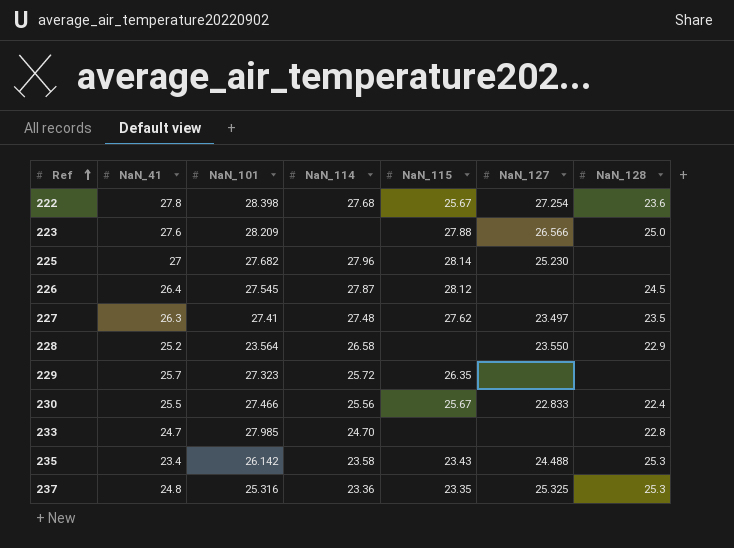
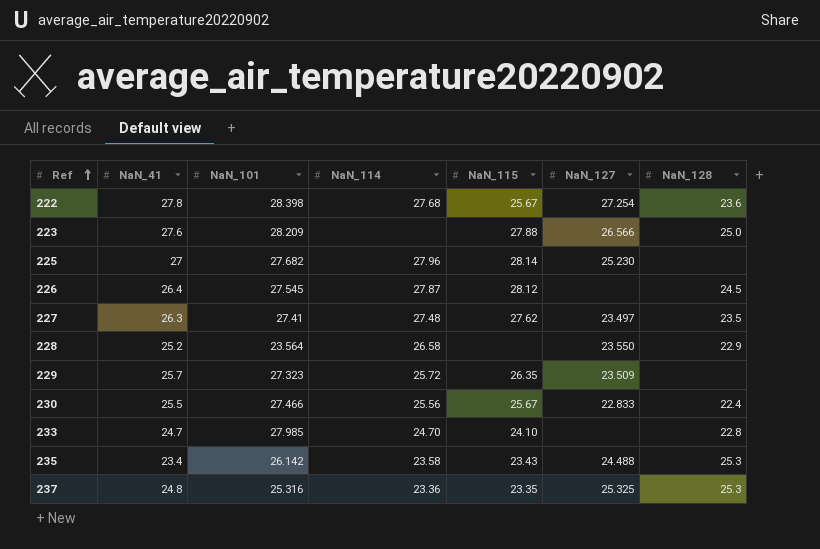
229 | NaN_127: none -> 23.509
233 | NaN_115: none -> 24.10

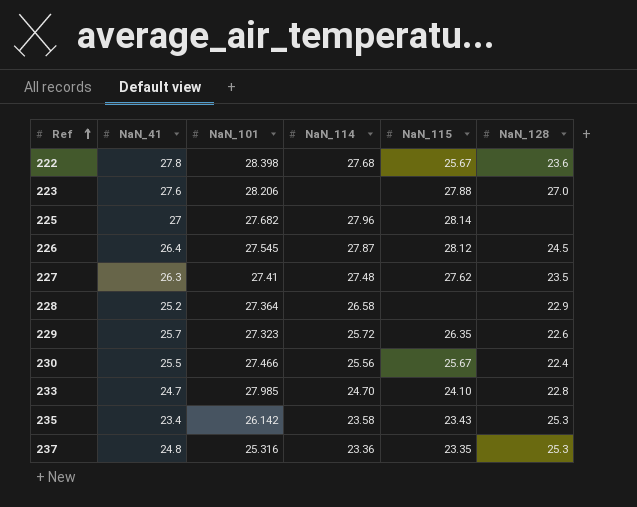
column NaN_127 | position: 6 -> none
223 | NaN_101: 28.209 -> 28.206
223 | NaN_128: 25.0 -> 27.0
228 | NaN_101: 23.564 -> 27.364
229 | NaN_128: none -> 22.6

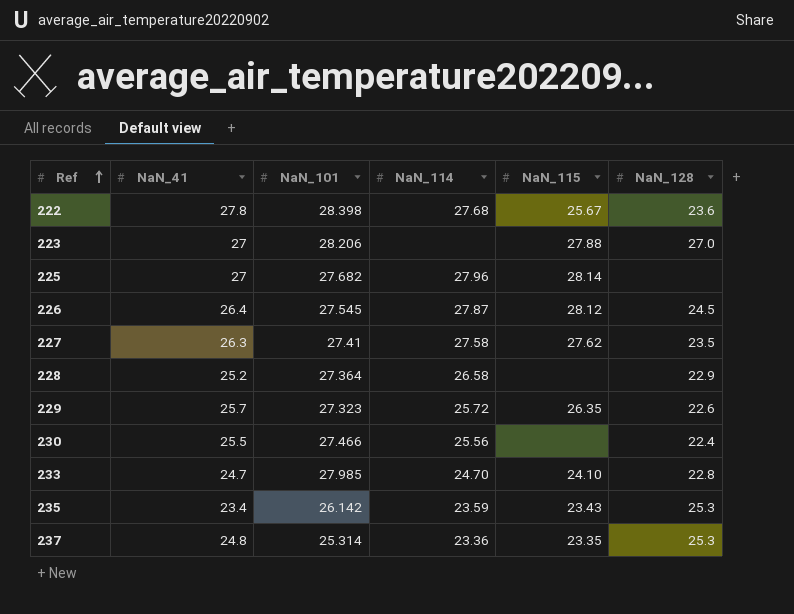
223 | NaN_41: 27.6 -> 27
227 | NaN_114: 27.48 -> 27.58
230 | NaN_115: 25.67 -> none
235 | NaN_114: 23.58 -> 23.59
237 | NaN_101: 25.316 -> 25.314

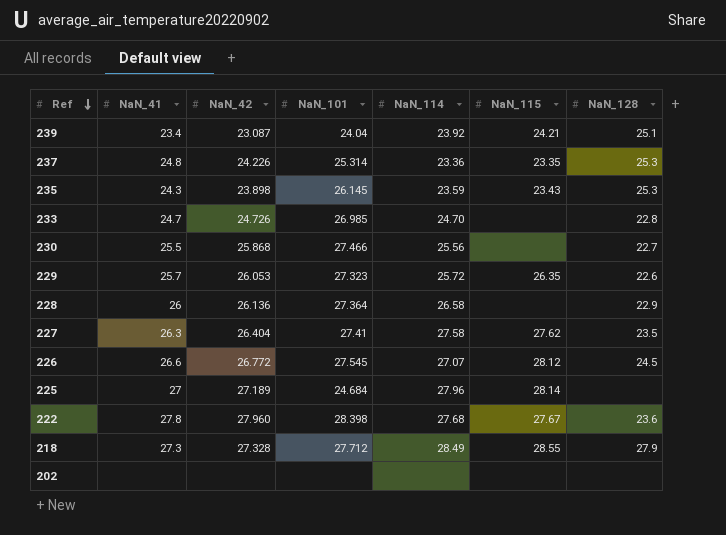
row order: Ref ascending -> Ref descending
column NaN_42 | position: none -> 3
row 223: 27 | 28.206 | none | 27.88 | 27.0 -> none
row 239: none -> 23.4 | 23.087 | 24.04 | 23.92 | 24.21 | 25.1
235 | NaN_41: 23.4 -> 24.3
235 | NaN_101: 26.142 -> 26.145
233 | NaN_101: 27.985 -> 26.985
233 | NaN_115: 24.10 -> none
230 | NaN_128: 22.4 -> 22.7
228 | NaN_41: 25.2 -> 26
226 | NaN_41: 26.4 -> 26.6
226 | NaN_114: 27.87 -> 27.07
225 | NaN_101: 27.682 -> 24.684
222 | NaN_115: 25.67 -> 27.67
row 218: none -> 27.3 | 27.328 | 27.712 | 28.49 | 28.55 | 27.9
row 202: none -> none | none | none | none | none | none

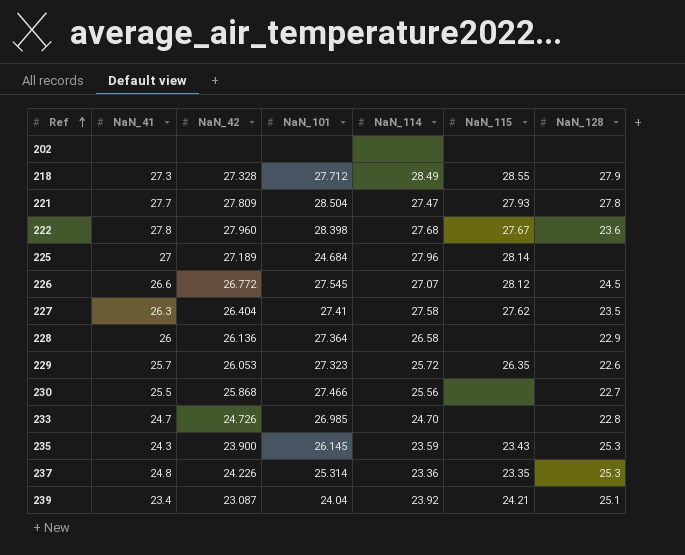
row order: Ref descending -> Ref ascending
row 221: none -> 27.7 | 27.809 | 28.504 | 27.47 | 27.93 | 27.8
235 | NaN_42: 23.898 -> 23.900

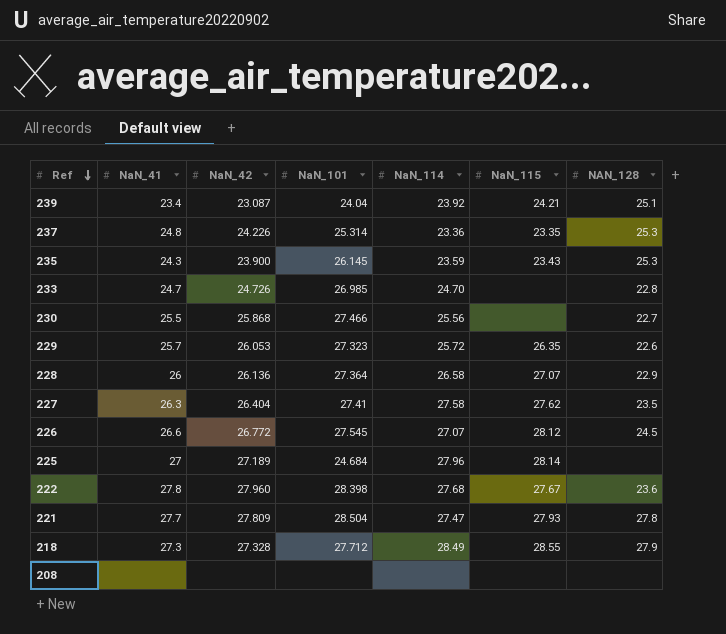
row order: Ref ascending -> Ref descending
column name: NaN_128 -> NAN_128
row 202: none | none | none | none | none | none -> none
228 | NaN_115: none -> 27.07
row 208: none -> none | none | none | none | none | none

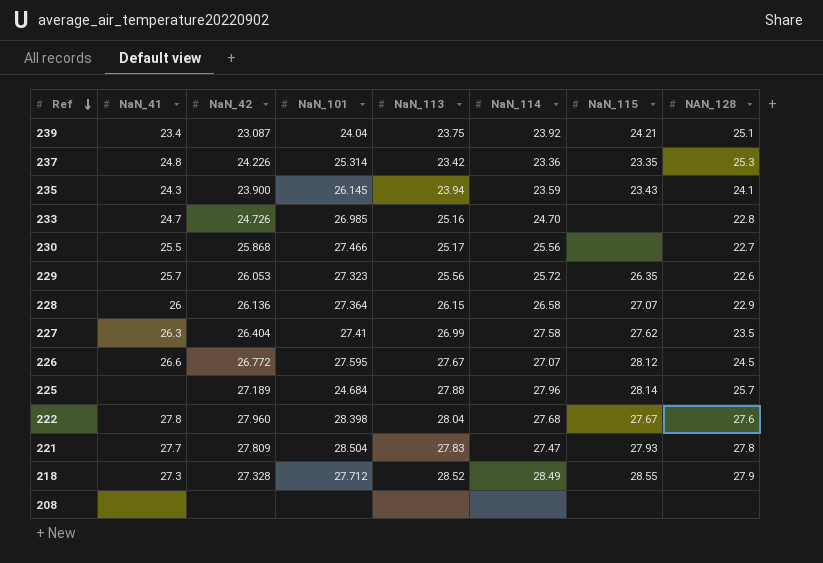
column NaN_113 | position: none -> 5
235 | NAN_128: 25.3 -> 24.1
226 | NaN_101: 27.545 -> 27.595
225 | NaN_41: 27 -> none
225 | NAN_128: none -> 25.7
222 | NAN_128: 23.6 -> 27.6

